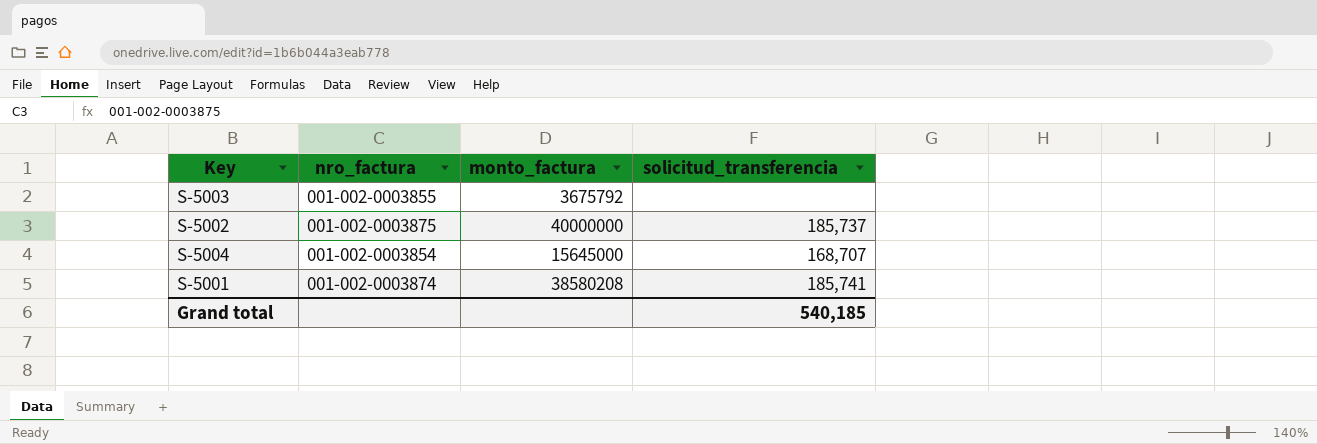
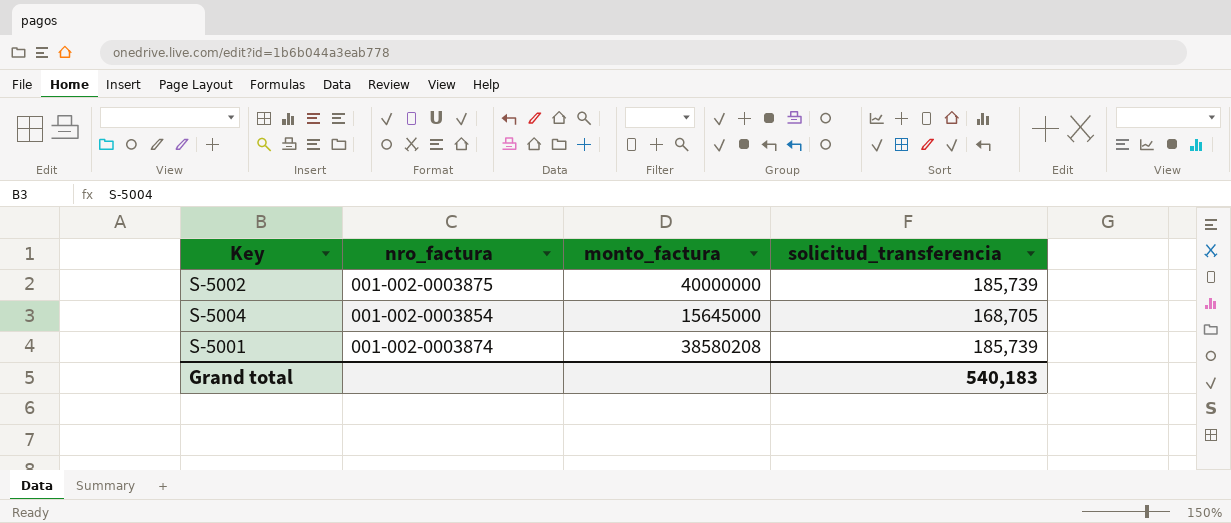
row S-5003: 001-002-0003855 | 3675792 | none -> none
S-5002 | solicitud_transferencia: 185,737 -> 185,739
S-5004 | solicitud_transferencia: 168,707 -> 168,705
S-5001 | solicitud_transferencia: 185,741 -> 185,739
Grand total | solicitud_transferencia: 540,185 -> 540,183

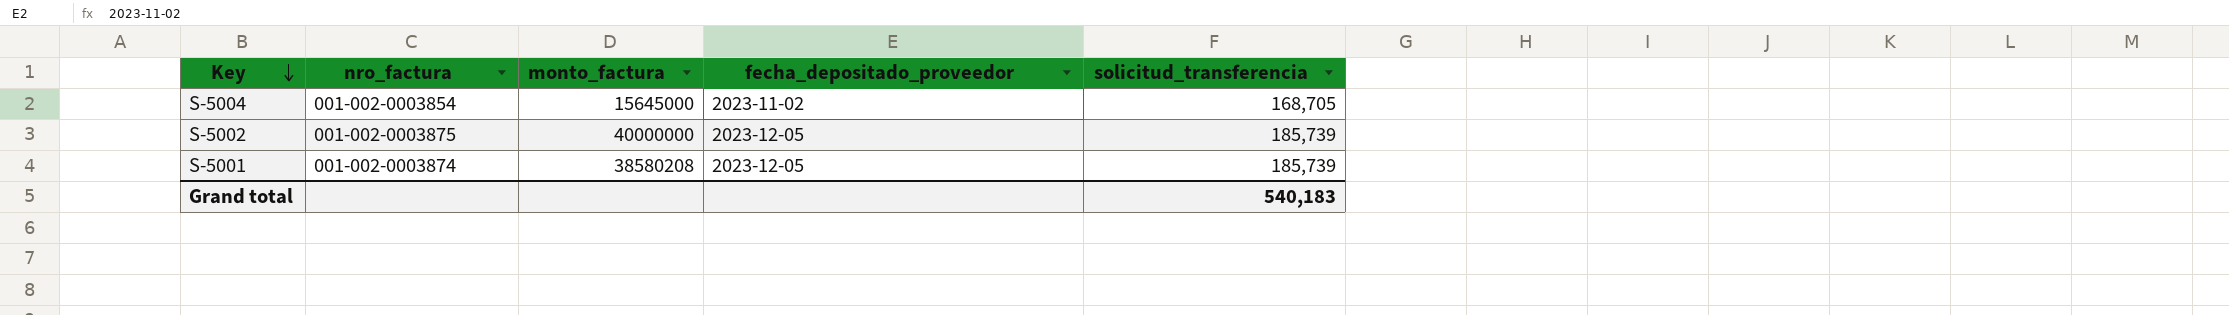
row order: none -> Key descending
column fecha_depositado_proveedor | position: none -> 4

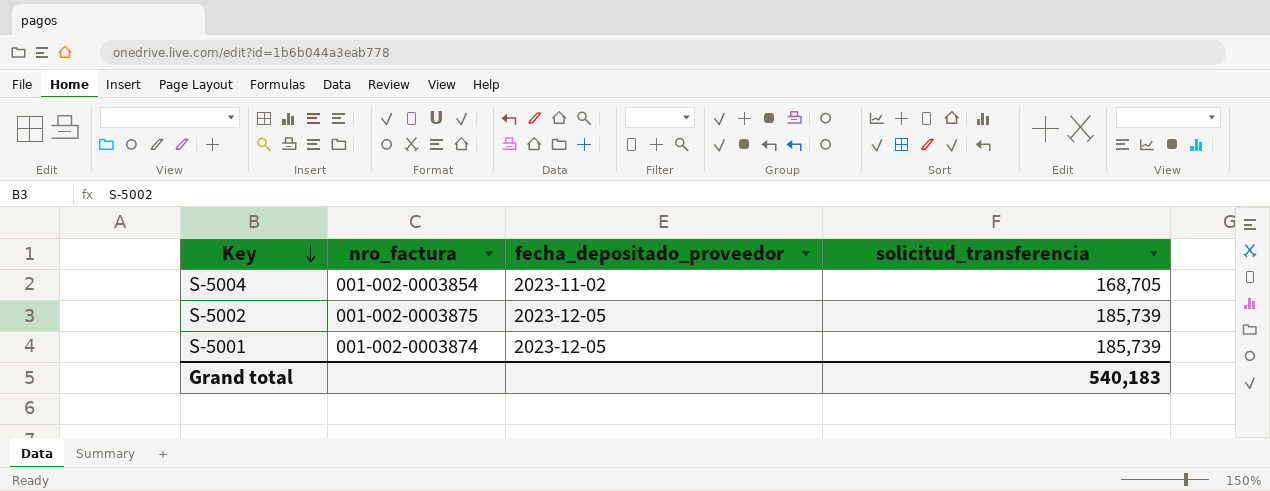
column monto_factura | position: 3 -> none

